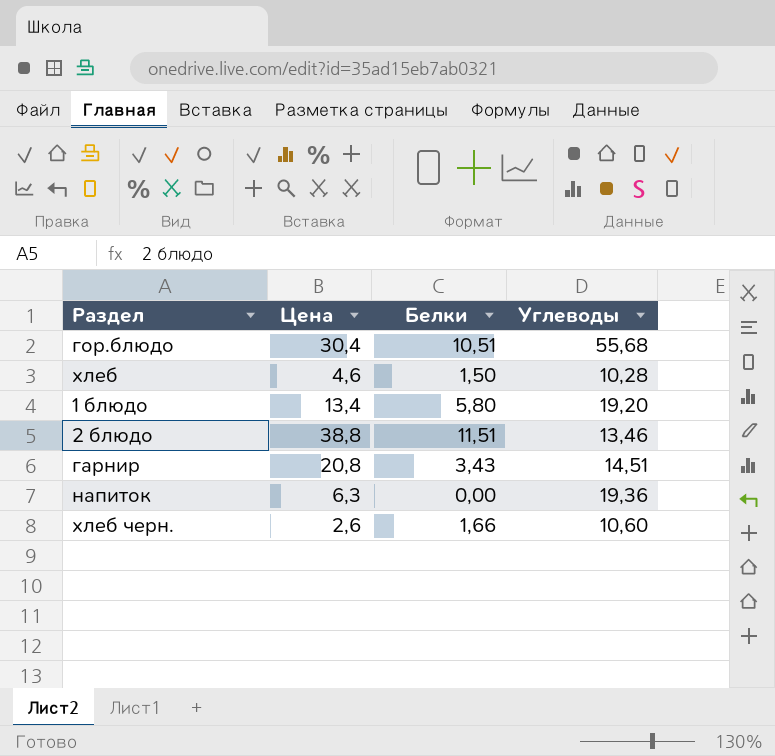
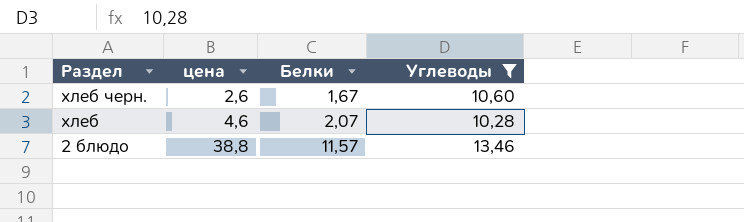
filter: none -> Углеводы <= 13,46
row order: none -> Раздел descending
column name: Цена -> цена
хлеб черн. | Белки: 1,66 -> 1,67
хлеб | Белки: 1,50 -> 2,07
2 блюдо | Белки: 11,51 -> 11,57

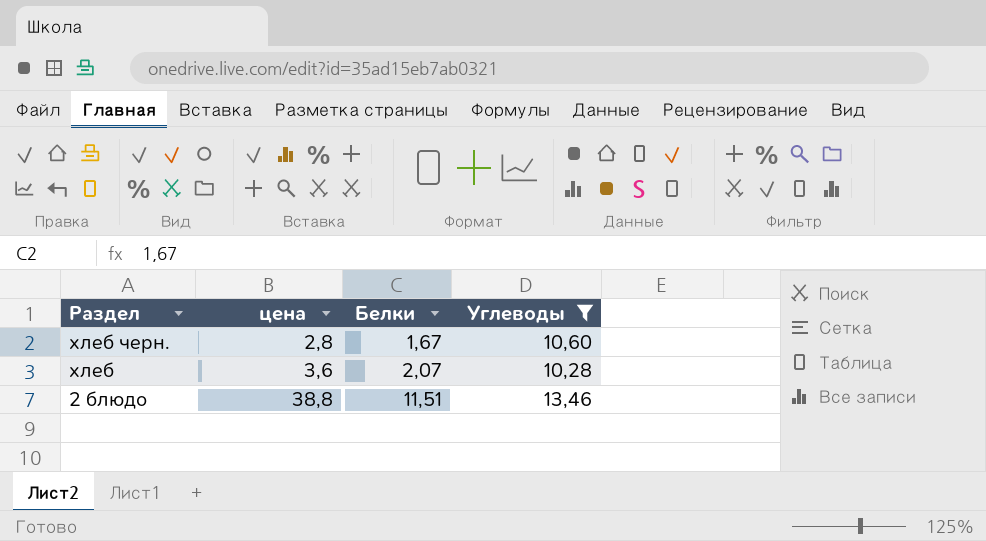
хлеб черн. | цена: 2,6 -> 2,8
хлеб | цена: 4,6 -> 3,6
2 блюдо | Белки: 11,57 -> 11,51

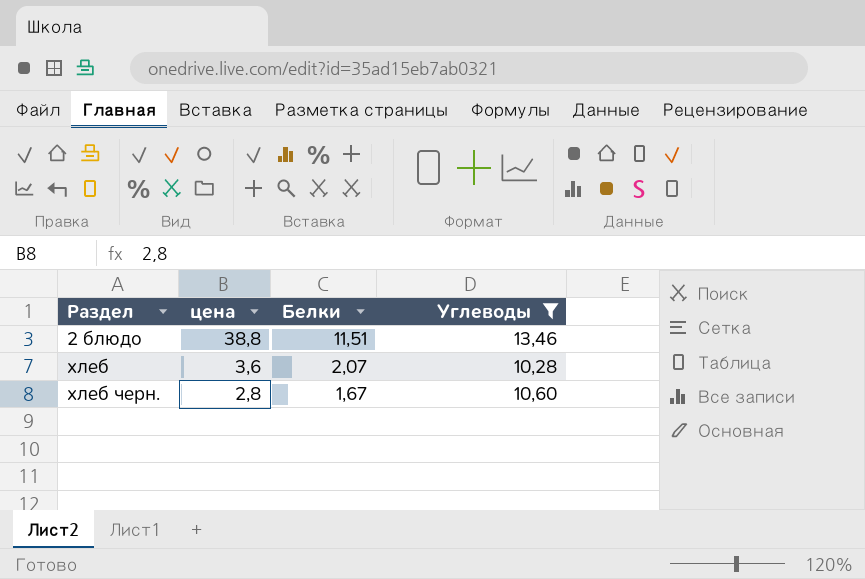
row order: Раздел descending -> Раздел ascending

